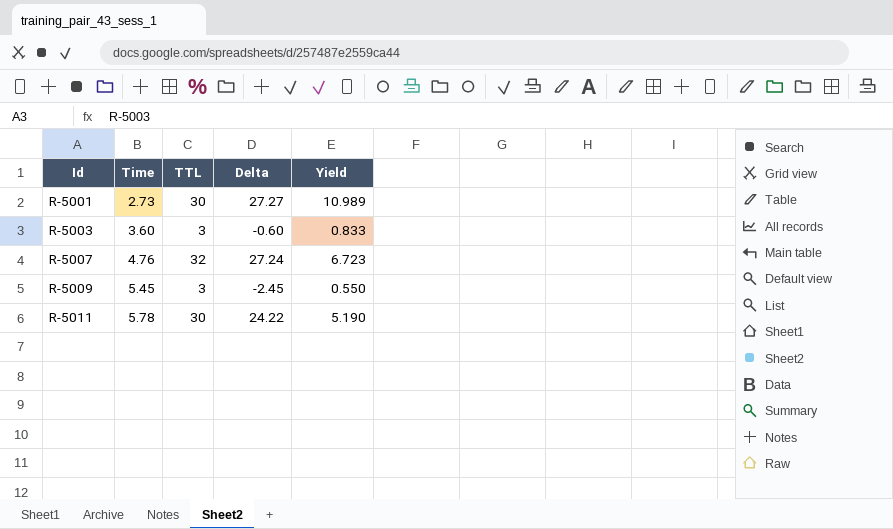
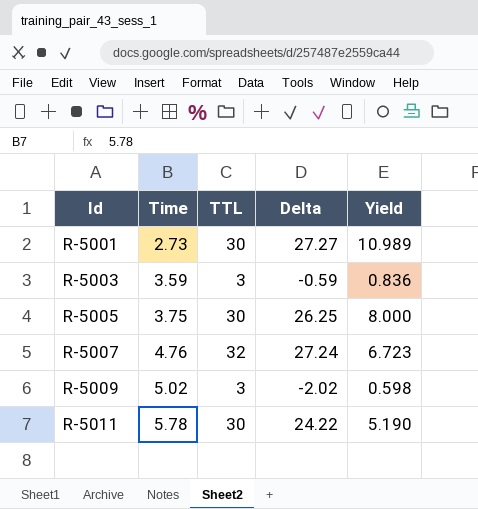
R-5003 | Time: 3.60 -> 3.59
R-5003 | Delta: -0.60 -> -0.59
R-5003 | Yield: 0.833 -> 0.836
row R-5005: none -> 3.75 | 30 | 26.25 | 8.000
R-5009 | Time: 5.45 -> 5.02
R-5009 | Delta: -2.45 -> -2.02
R-5009 | Yield: 0.550 -> 0.598

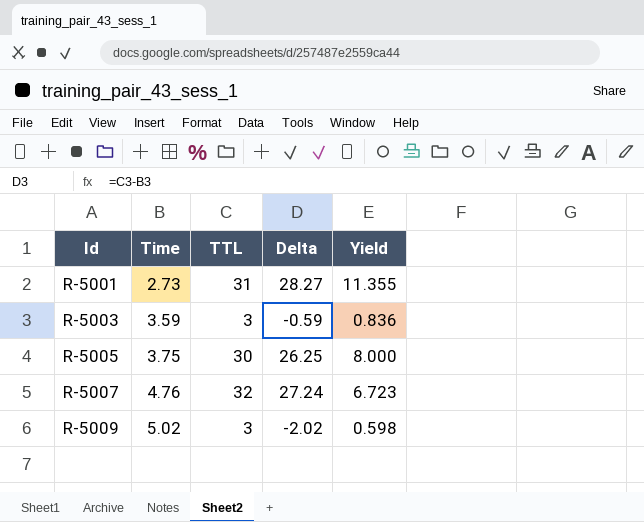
row R-5011: 5.78 | 30 | 24.22 | 5.190 -> none
R-5001 | TTL: 30 -> 31
R-5001 | Delta: 27.27 -> 28.27
R-5001 | Yield: 10.989 -> 11.355

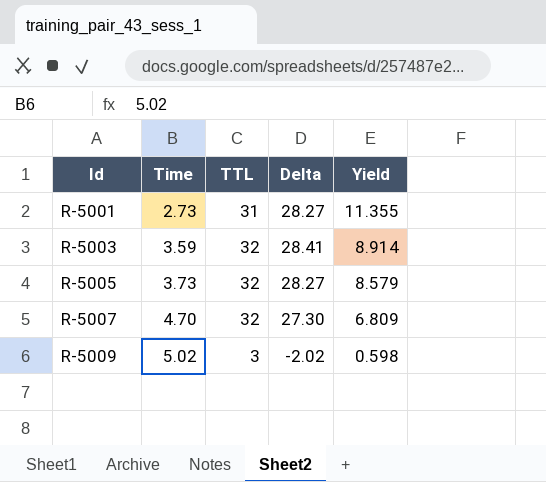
R-5003 | TTL: 3 -> 32
R-5003 | Delta: -0.59 -> 28.41
R-5003 | Yield: 0.836 -> 8.914
R-5005 | Time: 3.75 -> 3.73
R-5005 | TTL: 30 -> 32
R-5005 | Delta: 26.25 -> 28.27
R-5005 | Yield: 8.000 -> 8.579
R-5007 | Time: 4.76 -> 4.70
R-5007 | Delta: 27.24 -> 27.30
R-5007 | Yield: 6.723 -> 6.809

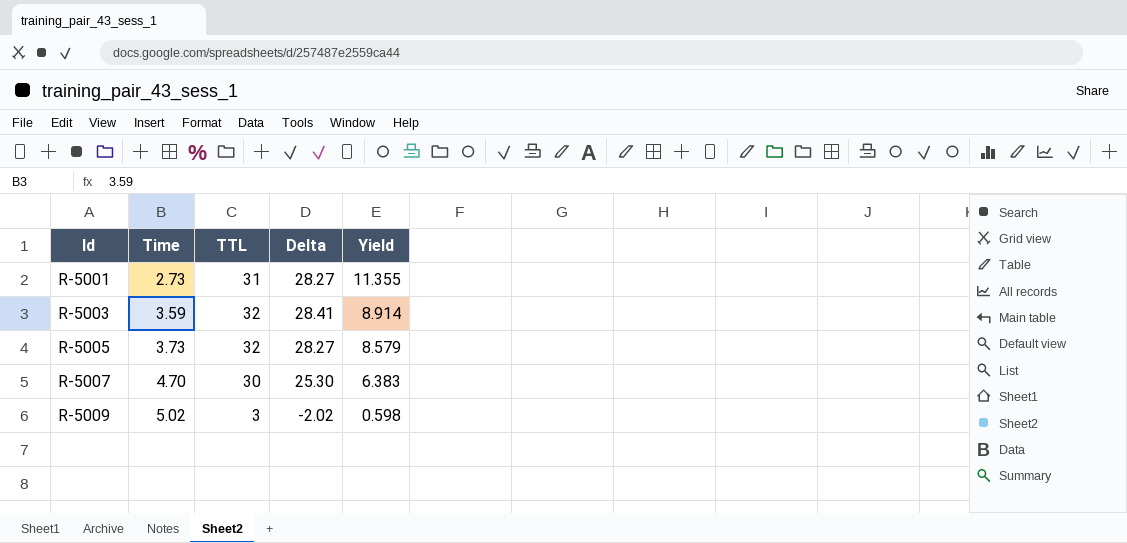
R-5007 | TTL: 32 -> 30
R-5007 | Delta: 27.30 -> 25.30
R-5007 | Yield: 6.809 -> 6.383

